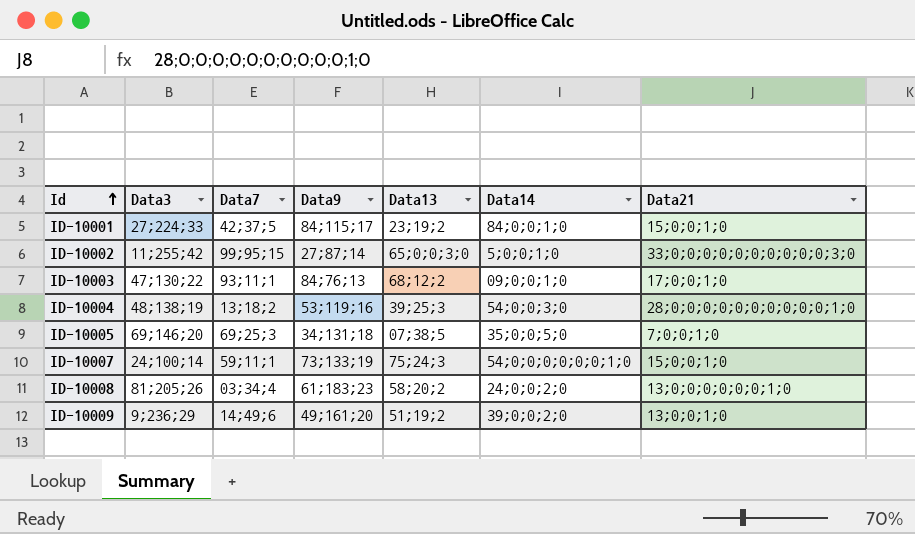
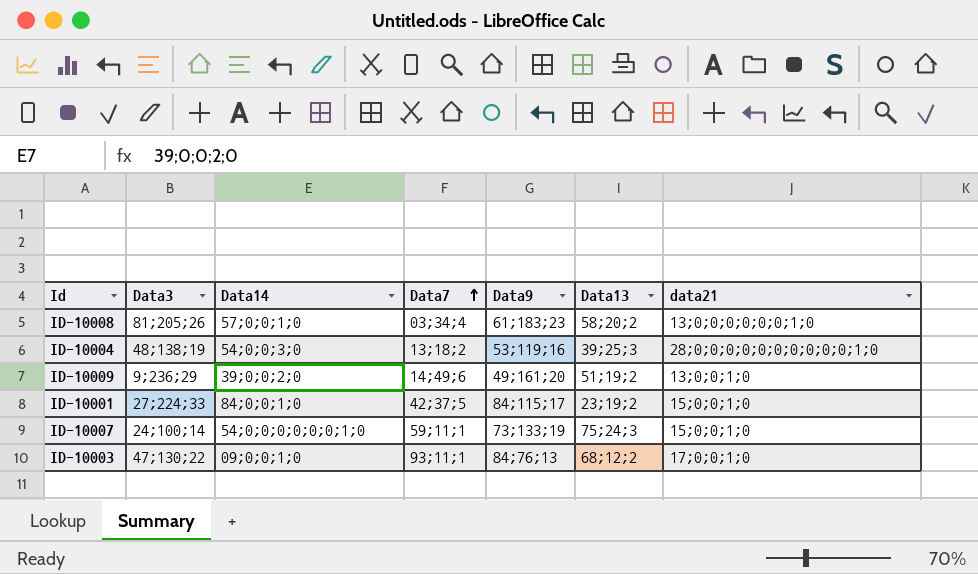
row order: Id ascending -> Data7 ascending
column Data14 | position: 6 -> 3
column name: Data21 -> data21
row ID-10002: 11;255;42 | 99;95;15 | 27;87;14 | 65;0;0;3;0 | 5;0;0;1;0 | 33;0;0;0;0;0;0;0;0;0;0;3;0 -> none
row ID-10005: 69;146;20 | 69;25;3 | 34;131;18 | 07;38;5 | 35;0;0;5;0 | 7;0;0;1;0 -> none
ID-10008 | Data14: 24;0;0;2;0 -> 57;0;0;1;0

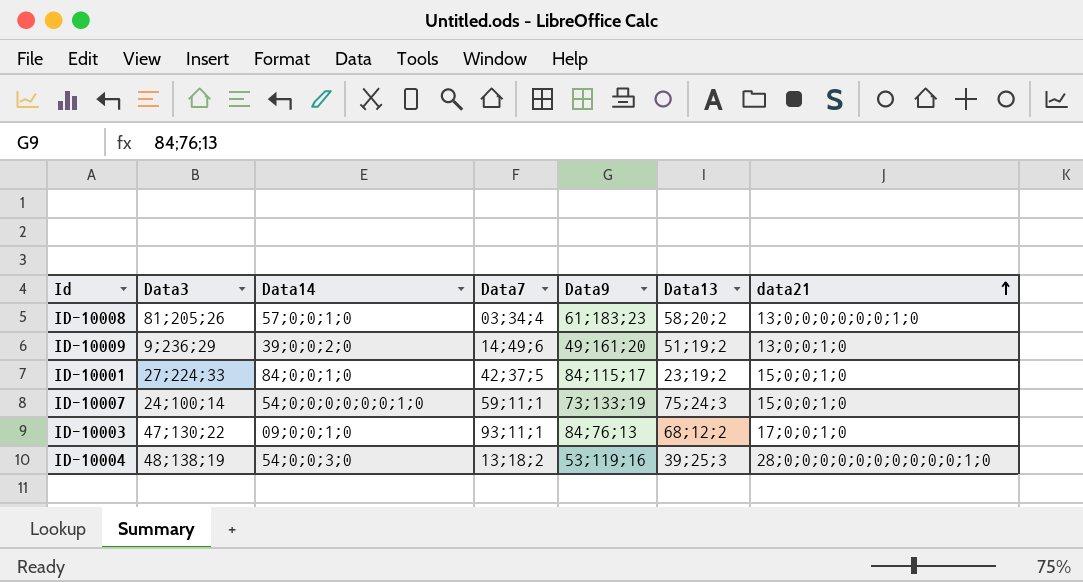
row order: Data7 ascending -> data21 ascending

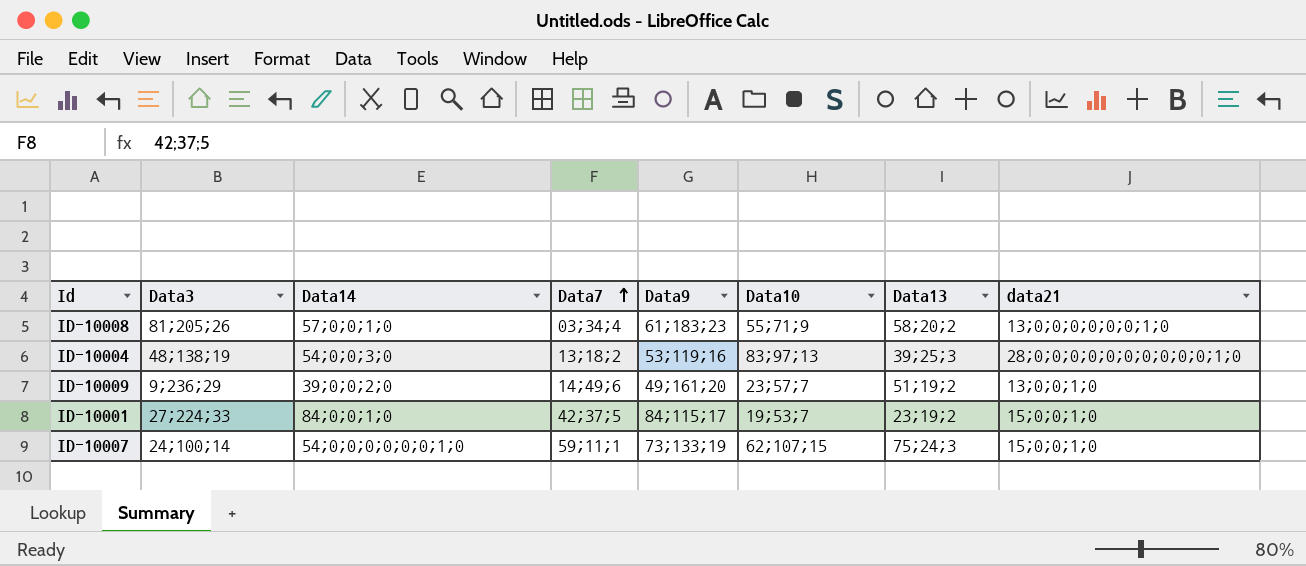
row order: data21 ascending -> Data7 ascending
column Data10 | position: none -> 6
row ID-10003: 47;130;22 | 09;0;0;1;0 | 93;11;1 | 84;76;13 | 68;12;2 | 17;0;0;1;0 -> none

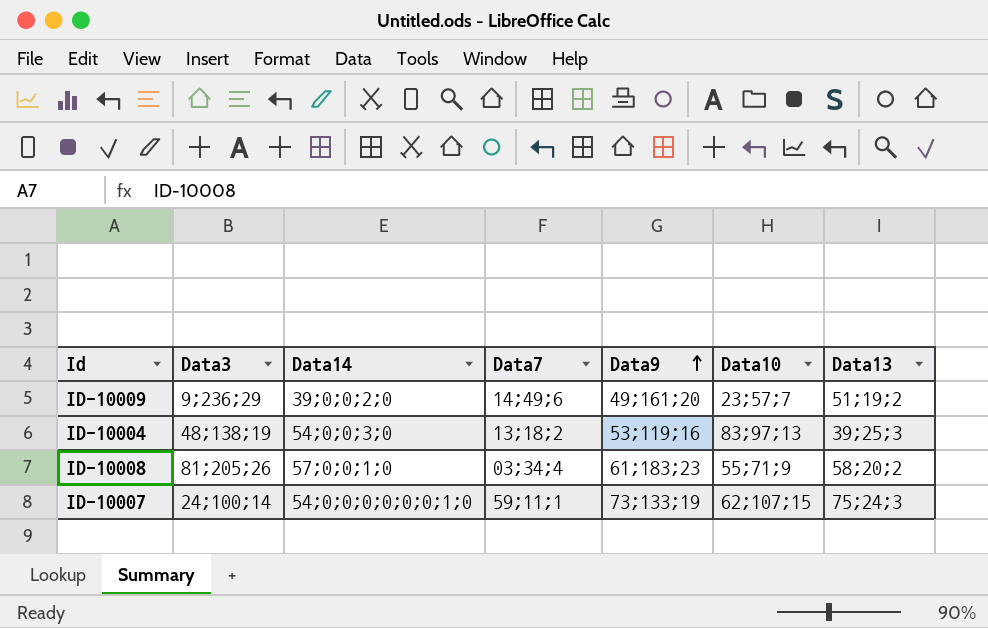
row order: Data7 ascending -> Data9 ascending
column data21 | position: 8 -> none
row ID-10001: 27;224;33 | 84;0;0;1;0 | 42;37;5 | 84;115;17 | 19;53;7 | 23;19;2 | 15;0;0;1;0 -> none

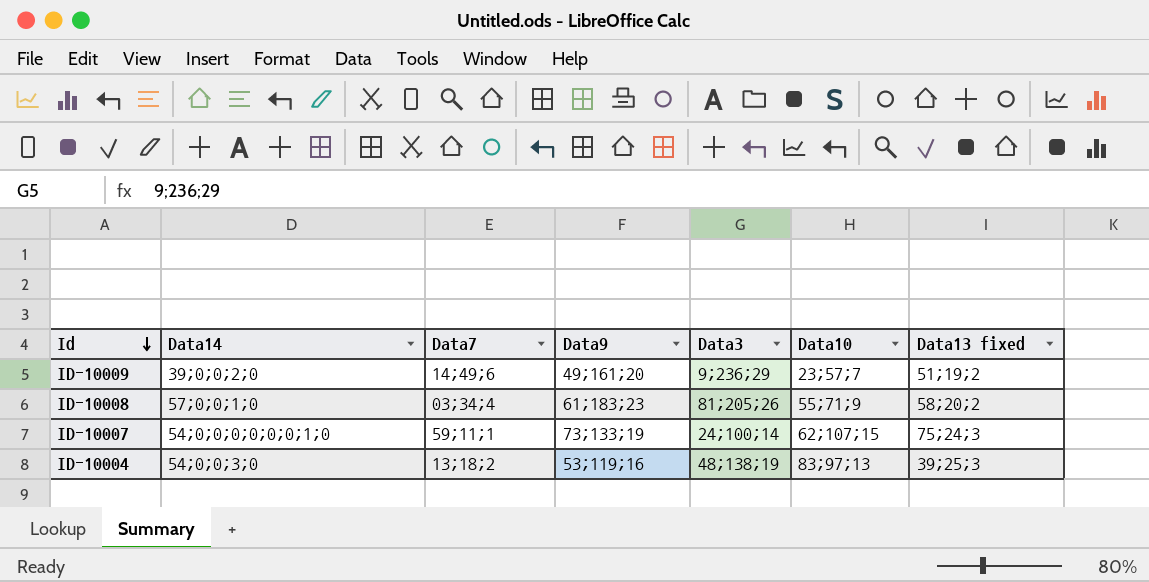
row order: Data9 ascending -> Id descending
column Data3 | position: 2 -> 5
column name: Data13 -> Data13 fixed

